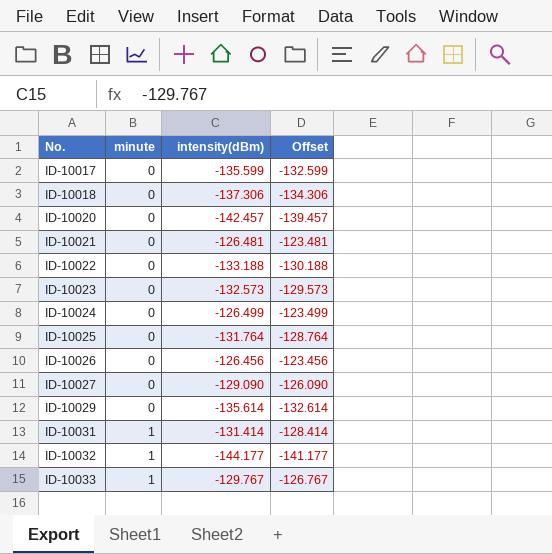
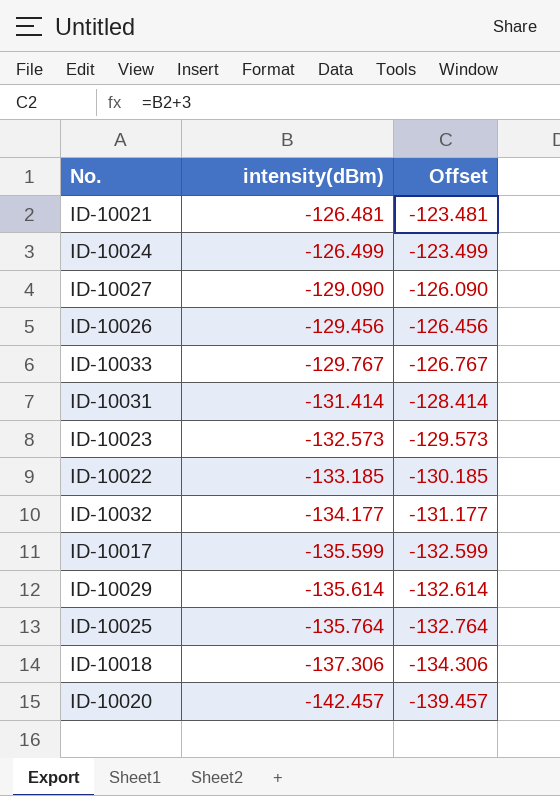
row order: No. ascending -> intensity(dBm) descending
column minute | position: 2 -> none
ID-10026 | intensity(dBm): -126.456 -> -129.456
ID-10026 | Offset: -123.456 -> -126.456
ID-10022 | intensity(dBm): -133.188 -> -133.185
ID-10022 | Offset: -130.188 -> -130.185
ID-10032 | intensity(dBm): -144.177 -> -134.177
ID-10032 | Offset: -141.177 -> -131.177
ID-10025 | intensity(dBm): -131.764 -> -135.764
ID-10025 | Offset: -128.764 -> -132.764

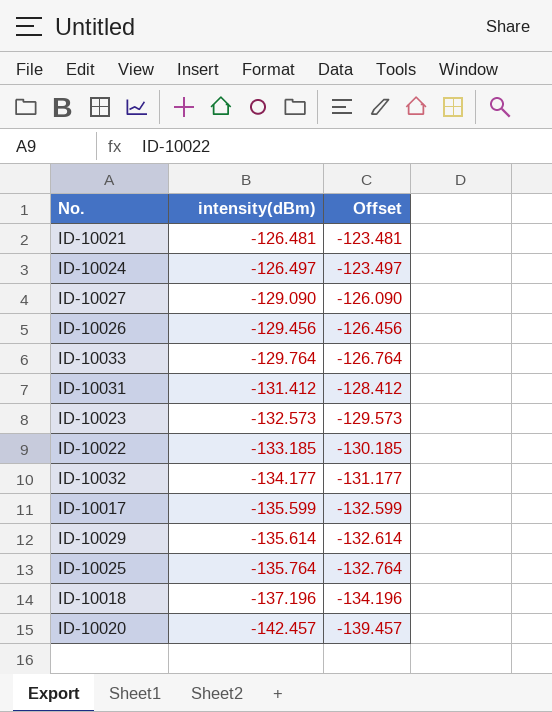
ID-10024 | intensity(dBm): -126.499 -> -126.497
ID-10024 | Offset: -123.499 -> -123.497
ID-10033 | intensity(dBm): -129.767 -> -129.764
ID-10033 | Offset: -126.767 -> -126.764
ID-10031 | intensity(dBm): -131.414 -> -131.412
ID-10031 | Offset: -128.414 -> -128.412
ID-10018 | intensity(dBm): -137.306 -> -137.196
ID-10018 | Offset: -134.306 -> -134.196

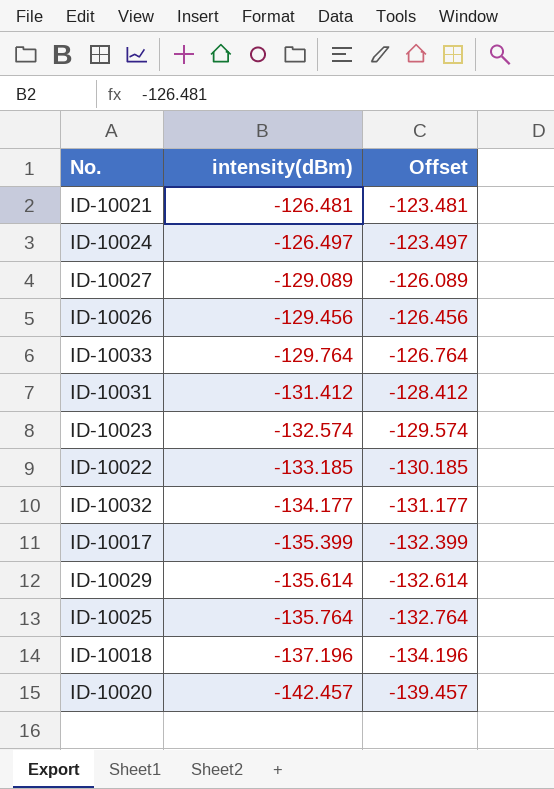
ID-10027 | intensity(dBm): -129.090 -> -129.089
ID-10027 | Offset: -126.090 -> -126.089
ID-10023 | intensity(dBm): -132.573 -> -132.574
ID-10023 | Offset: -129.573 -> -129.574
ID-10017 | intensity(dBm): -135.599 -> -135.399
ID-10017 | Offset: -132.599 -> -132.399

